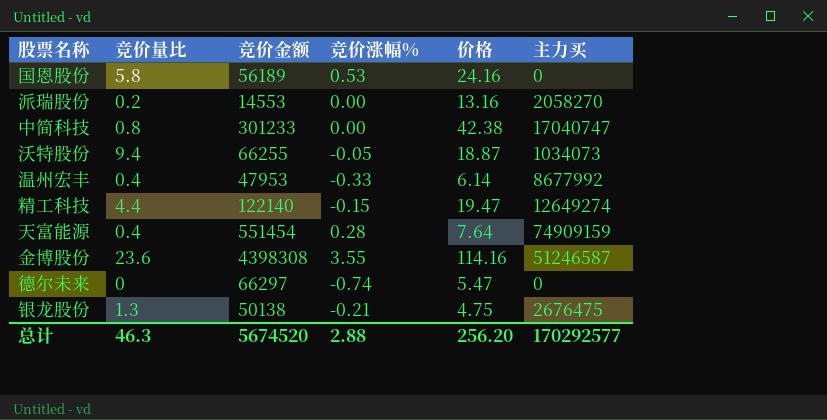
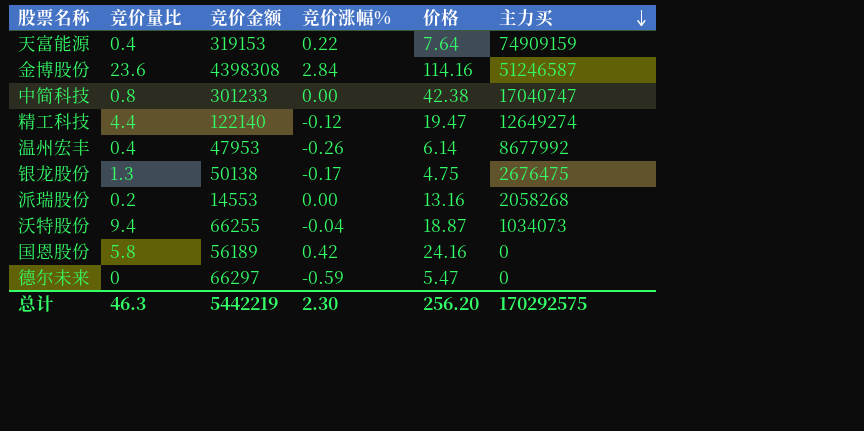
row order: none -> 主力买 descending
天富能源 | 竞价金额: 551454 -> 319153
天富能源 | 竞价涨幅%: 0.28 -> 0.22
金博股份 | 竞价涨幅%: 3.55 -> 2.84
精工科技 | 竞价涨幅%: -0.15 -> -0.12
温州宏丰 | 竞价涨幅%: -0.33 -> -0.26
银龙股份 | 竞价涨幅%: -0.21 -> -0.17
派瑞股份 | 主力买: 2058270 -> 2058268
沃特股份 | 竞价涨幅%: -0.05 -> -0.04
国恩股份 | 竞价涨幅%: 0.53 -> 0.42
德尔未来 | 竞价涨幅%: -0.74 -> -0.59
总计 | 竞价金额: 5674520 -> 5442219
总计 | 竞价涨幅%: 2.88 -> 2.30
总计 | 主力买: 170292577 -> 170292575

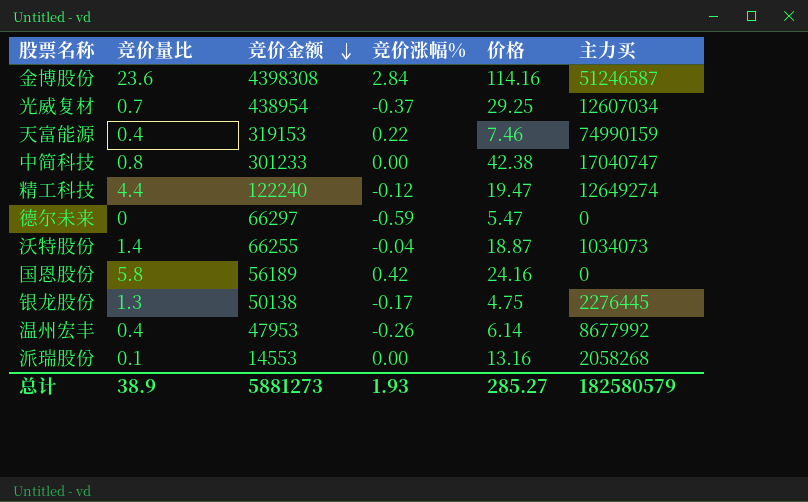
row order: 主力买 descending -> 竞价金额 descending
row 光威复材: none -> 0.7 | 438954 | -0.37 | 29.25 | 12607034
天富能源 | 价格: 7.64 -> 7.46
天富能源 | 主力买: 74909159 -> 74990159
精工科技 | 竞价金额: 122140 -> 122240
沃特股份 | 竞价量比: 9.4 -> 1.4
银龙股份 | 主力买: 2676475 -> 2276445
派瑞股份 | 竞价量比: 0.2 -> 0.1
总计 | 竞价量比: 46.3 -> 38.9
总计 | 竞价金额: 5442219 -> 5881273
总计 | 竞价涨幅%: 2.30 -> 1.93
总计 | 价格: 256.20 -> 285.27
总计 | 主力买: 170292575 -> 182580579

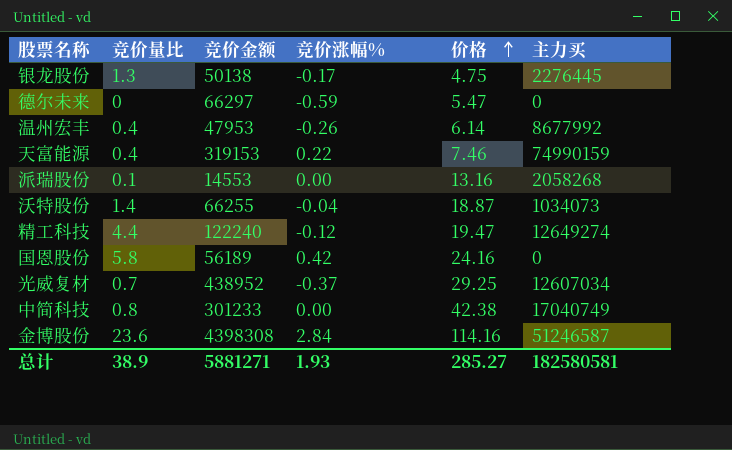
row order: 竞价金额 descending -> 价格 ascending
光威复材 | 竞价金额: 438954 -> 438952
中简科技 | 主力买: 17040747 -> 17040749
总计 | 竞价金额: 5881273 -> 5881271
总计 | 主力买: 182580579 -> 182580581

